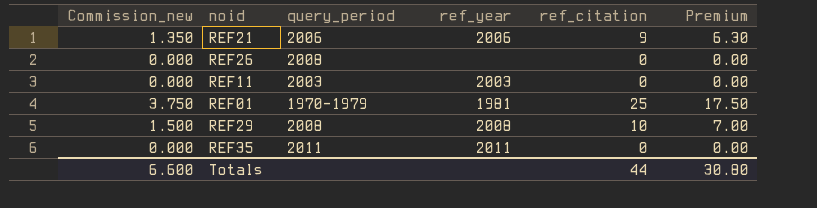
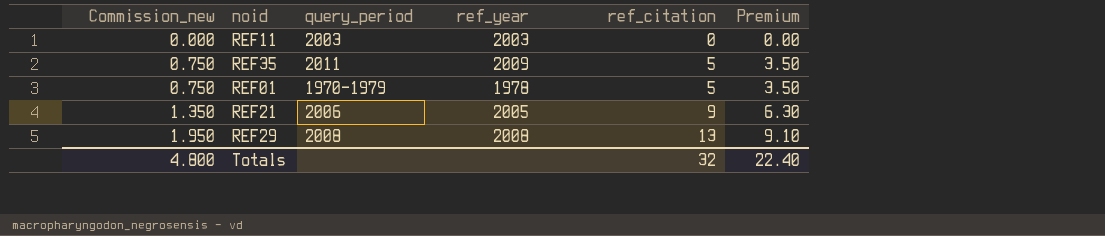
row order: none -> Commission_new ascending
row REF26: 0.000 | 2008 | none | 0 | 0.00 -> none
REF35 | Commission_new: 0.000 -> 0.750
REF35 | ref_year: 2011 -> 2009
REF35 | ref_citation: 0 -> 5
REF35 | Premium: 0.00 -> 3.50
REF01 | Commission_new: 3.750 -> 0.750
REF01 | ref_year: 1981 -> 1978
REF01 | ref_citation: 25 -> 5
REF01 | Premium: 17.50 -> 3.50
REF21 | ref_year: 2006 -> 2005
REF29 | Commission_new: 1.500 -> 1.950
REF29 | ref_citation: 10 -> 13
REF29 | Premium: 7.00 -> 9.10
Totals | Commission_new: 6.600 -> 4.800
Totals | ref_citation: 44 -> 32
Totals | Premium: 30.80 -> 22.40

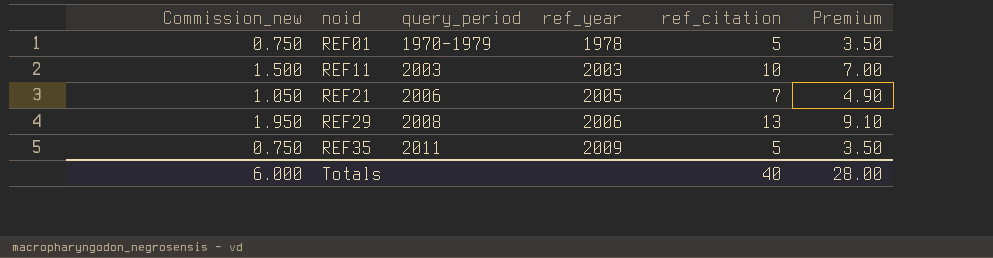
row order: Commission_new ascending -> noid ascending
REF11 | Commission_new: 0.000 -> 1.500
REF11 | ref_citation: 0 -> 10
REF11 | Premium: 0.00 -> 7.00
REF21 | Commission_new: 1.350 -> 1.050
REF21 | ref_citation: 9 -> 7
REF21 | Premium: 6.30 -> 4.90
REF29 | ref_year: 2008 -> 2006
Totals | Commission_new: 4.800 -> 6.000
Totals | ref_citation: 32 -> 40
Totals | Premium: 22.40 -> 28.00

